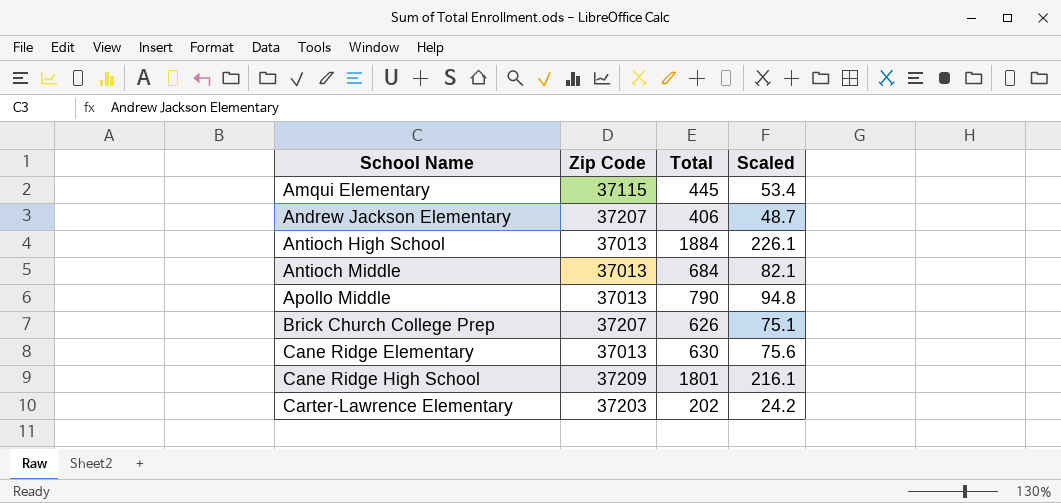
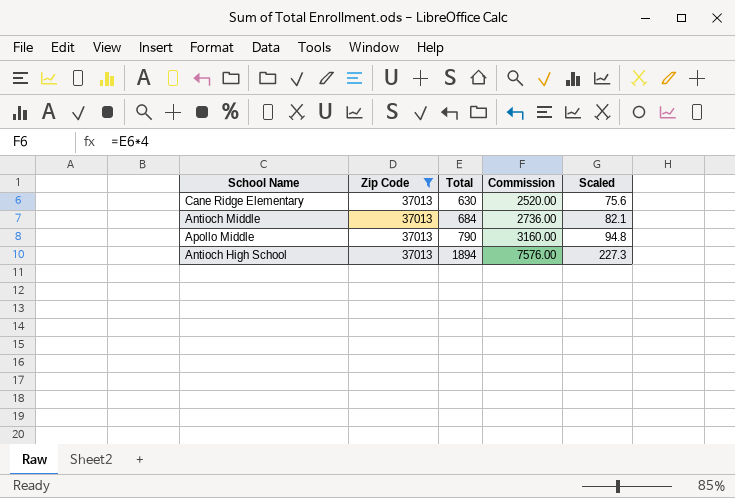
filter: none -> Zip Code = 37013
row order: School Name ascending -> Total ascending
column Commission | formula: none -> [Total] * 4
Antioch High School | Total: 1884 -> 1894
Antioch High School | Scaled: 226.1 -> 227.3

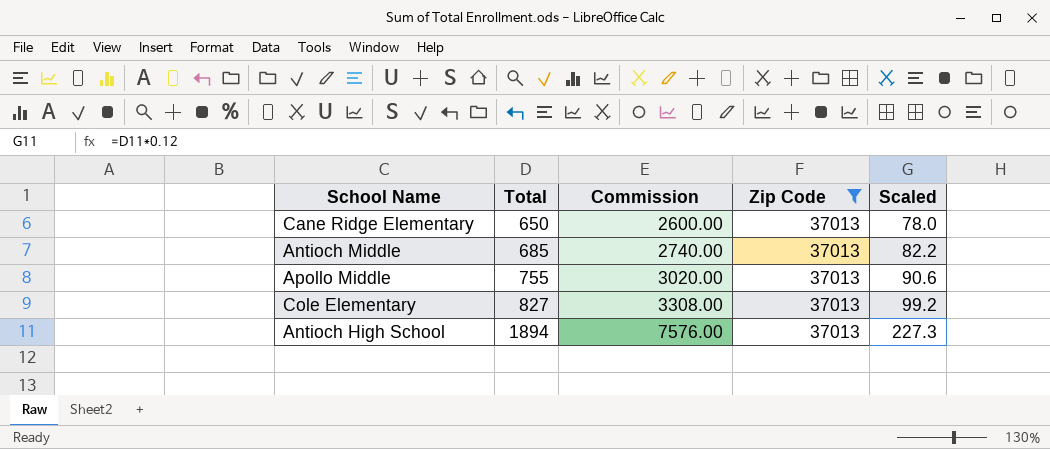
column Zip Code | position: 2 -> 4
Cane Ridge Elementary | Total: 630 -> 650
Cane Ridge Elementary | Commission: 2520.00 -> 2600.00
Cane Ridge Elementary | Scaled: 75.6 -> 78.0
Antioch Middle | Total: 684 -> 685
Antioch Middle | Commission: 2736.00 -> 2740.00
Antioch Middle | Scaled: 82.1 -> 82.2
Apollo Middle | Total: 790 -> 755
Apollo Middle | Commission: 3160.00 -> 3020.00
Apollo Middle | Scaled: 94.8 -> 90.6
row Cole Elementary: none -> 827 | 3308.00 | 37013 | 99.2

